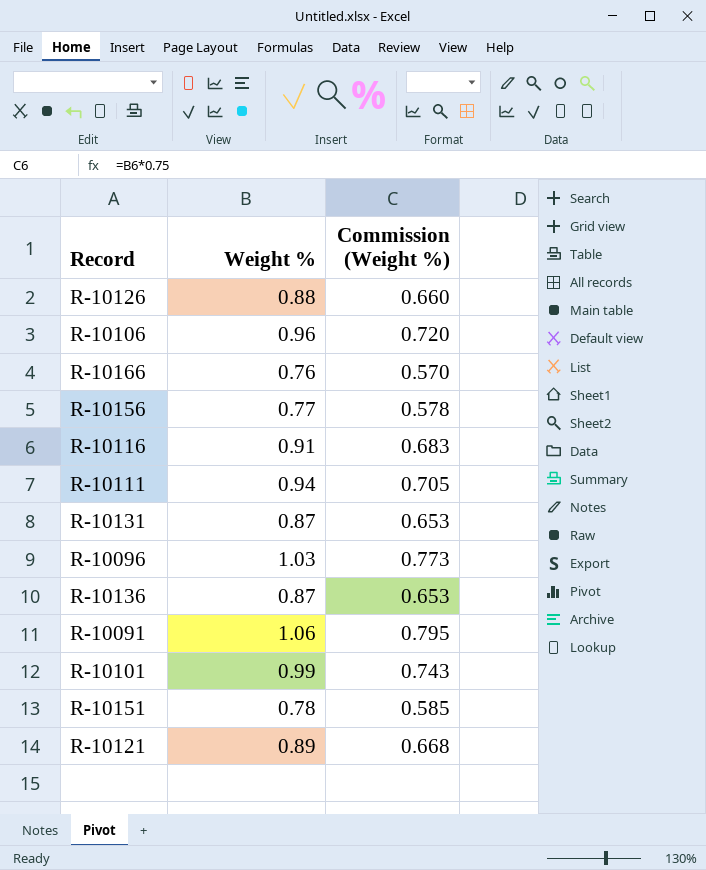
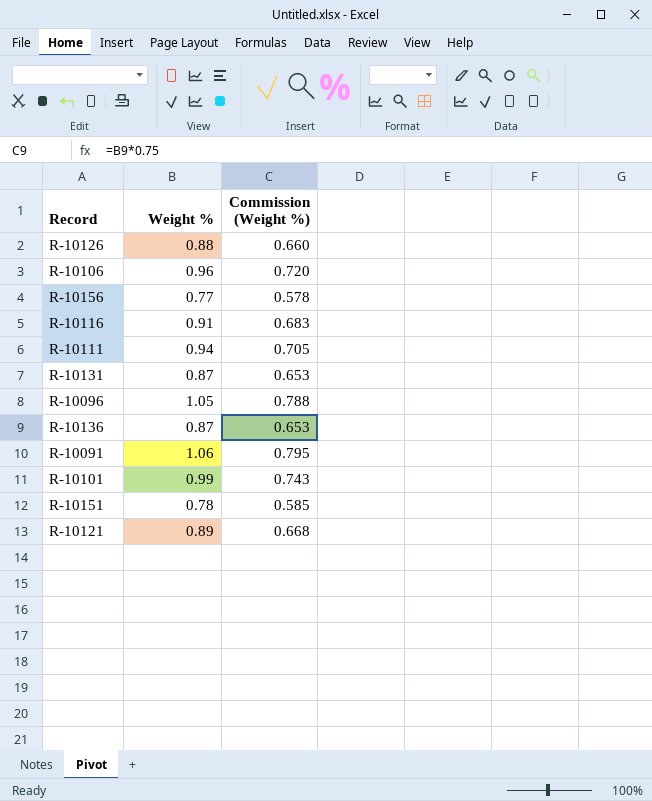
row R-10166: 0.76 | 0.570 -> none
R-10096 | Weight %: 1.03 -> 1.05
R-10096 | Commission (Weight %): 0.773 -> 0.788

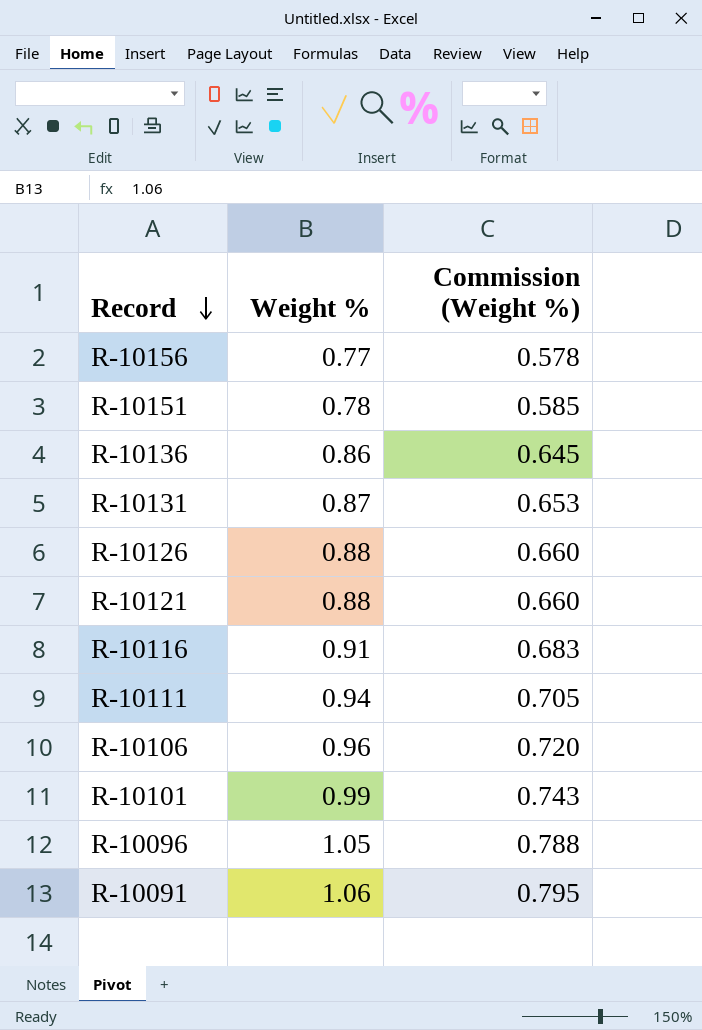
row order: none -> Record descending
R-10136 | Weight %: 0.87 -> 0.86
R-10136 | Commission (Weight %): 0.653 -> 0.645
R-10121 | Weight %: 0.89 -> 0.88
R-10121 | Commission (Weight %): 0.668 -> 0.660

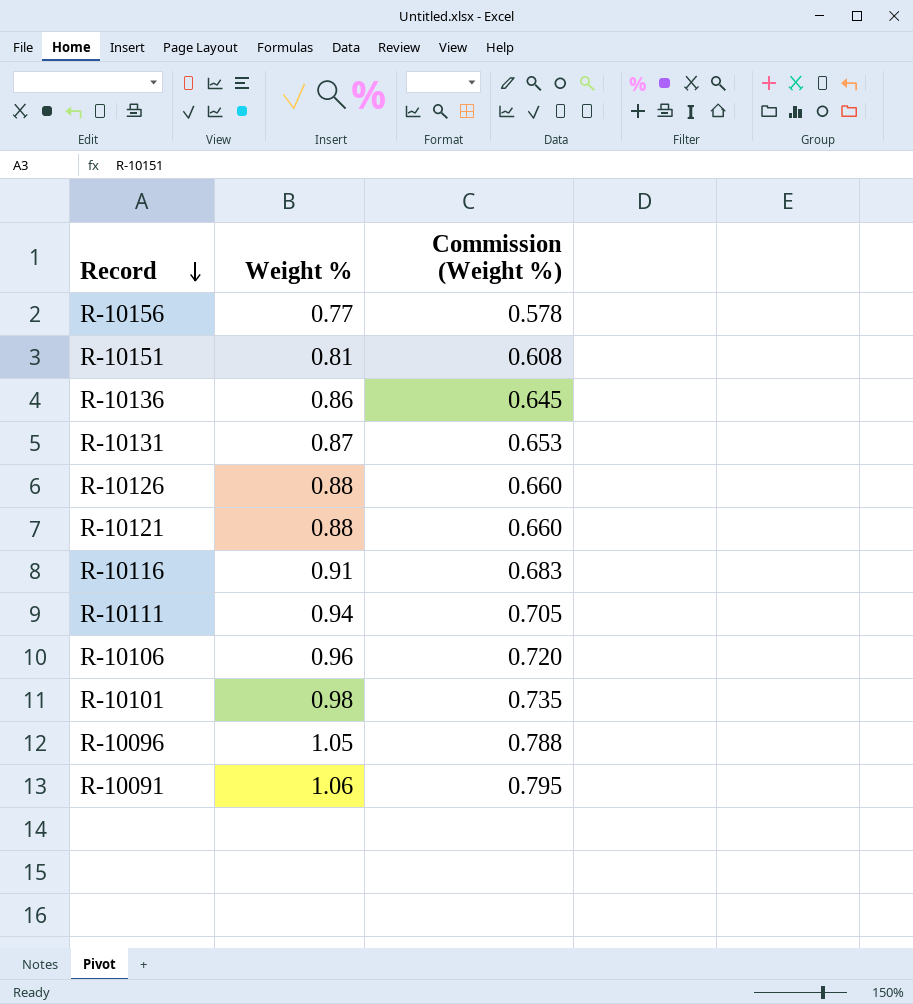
R-10151 | Weight %: 0.78 -> 0.81
R-10151 | Commission (Weight %): 0.585 -> 0.608
R-10101 | Weight %: 0.99 -> 0.98
R-10101 | Commission (Weight %): 0.743 -> 0.735

